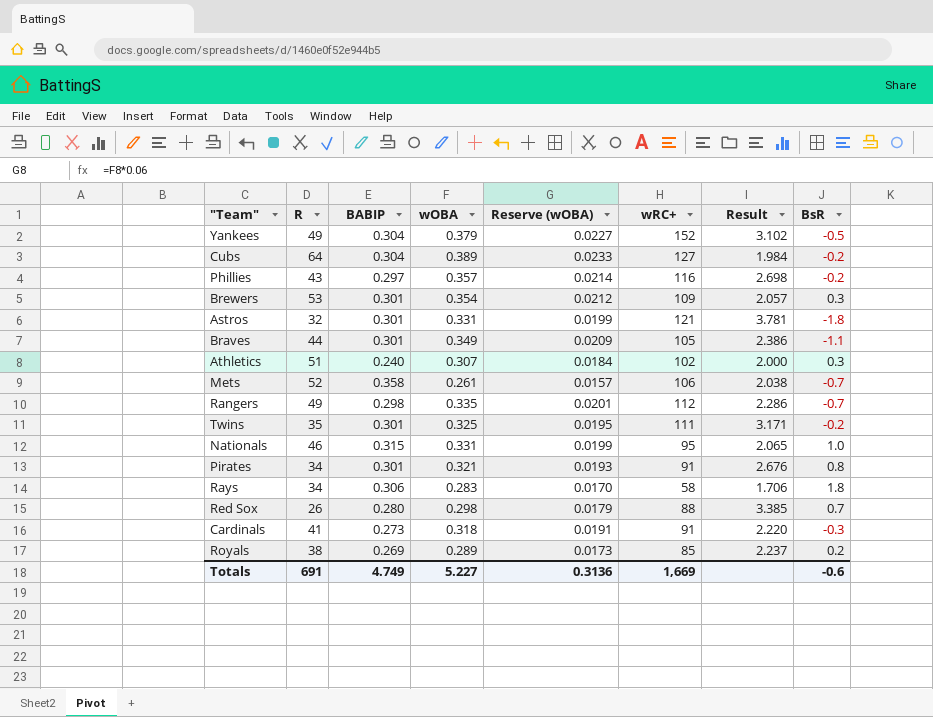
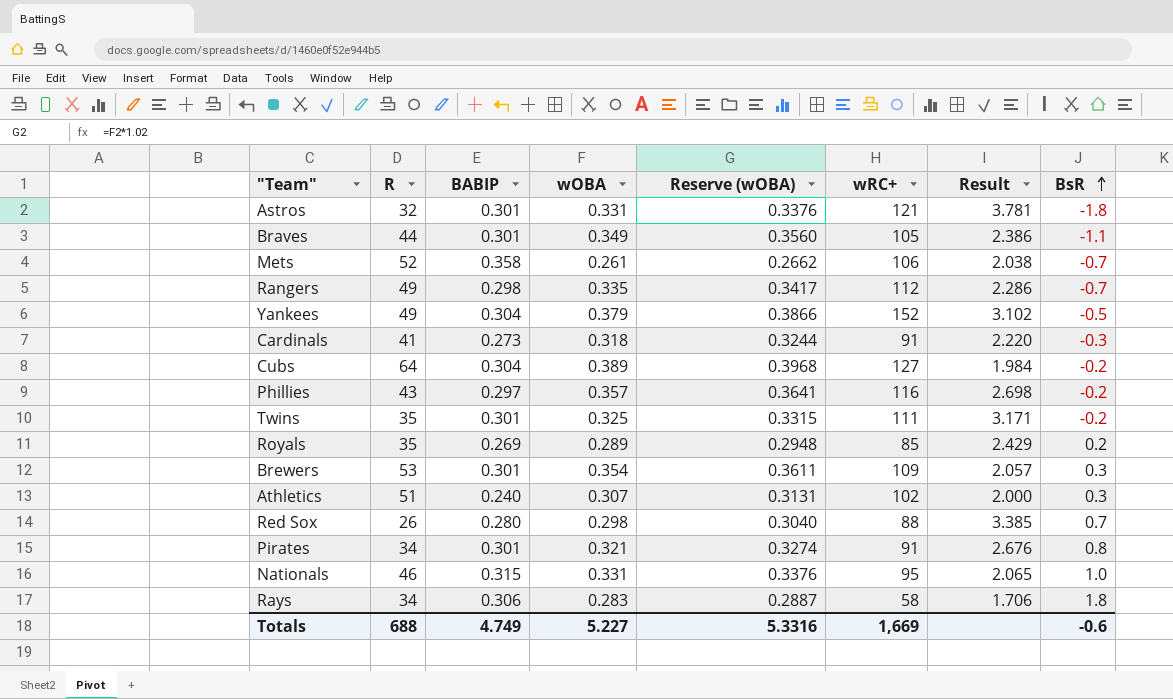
row order: none -> BsR ascending
column Reserve (wOBA) | formula: [wOBA] * 0.06 -> [wOBA] * 1.02
Royals | R: 38 -> 35
Royals | Result: 2.237 -> 2.429
Totals | R: 691 -> 688
Totals | Reserve (wOBA): 0.3136 -> 5.3316

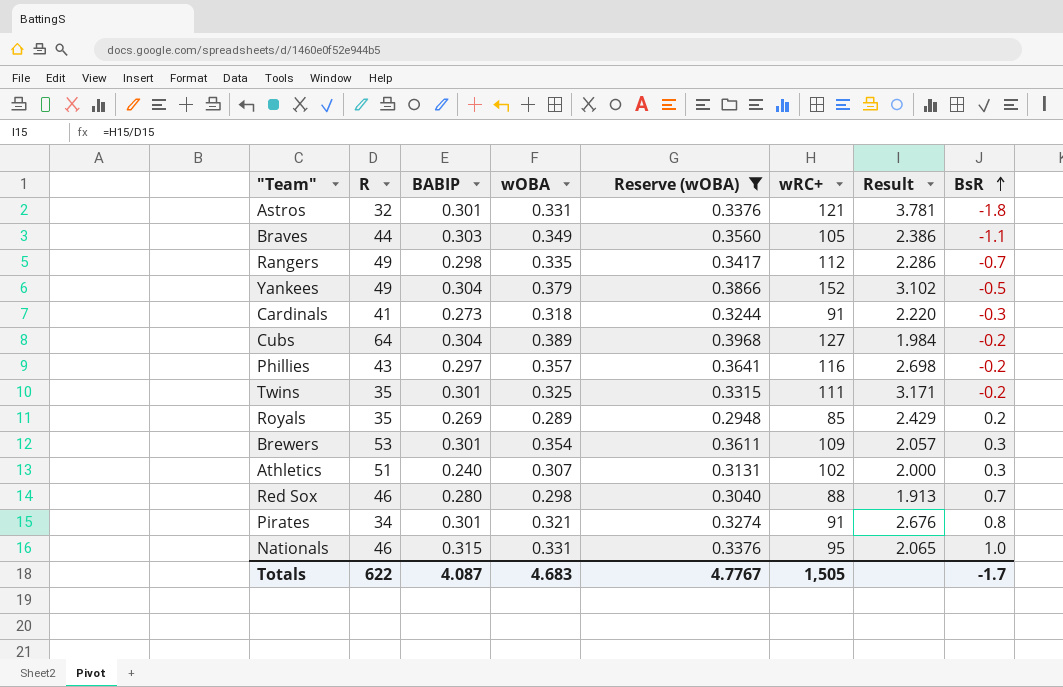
filter: none -> Reserve (wOBA) >= 0.2948
Braves | BABIP: 0.301 -> 0.303
Red Sox | R: 26 -> 46
Red Sox | Result: 3.385 -> 1.913
Totals | R: 688 -> 622
Totals | BABIP: 4.749 -> 4.087
Totals | wOBA: 5.227 -> 4.683
Totals | Reserve (wOBA): 5.3316 -> 4.7767
Totals | wRC+: 1,669 -> 1,505
Totals | BsR: -0.6 -> -1.7

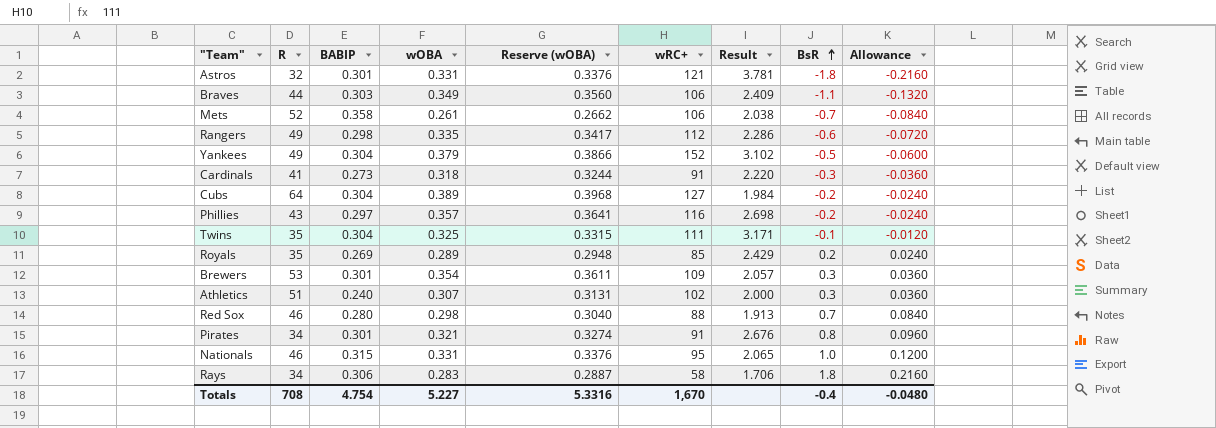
filter: Reserve (wOBA) >= 0.2948 -> none
column Allowance | formula: none -> [BsR] * 0.12
Braves | wRC+: 105 -> 106
Braves | Result: 2.386 -> 2.409
Rangers | BsR: -0.7 -> -0.6
Twins | BABIP: 0.301 -> 0.304
Twins | BsR: -0.2 -> -0.1
Totals | R: 622 -> 708
Totals | BABIP: 4.087 -> 4.754
Totals | wOBA: 4.683 -> 5.227
Totals | Reserve (wOBA): 4.7767 -> 5.3316
Totals | wRC+: 1,505 -> 1,670
Totals | BsR: -1.7 -> -0.4

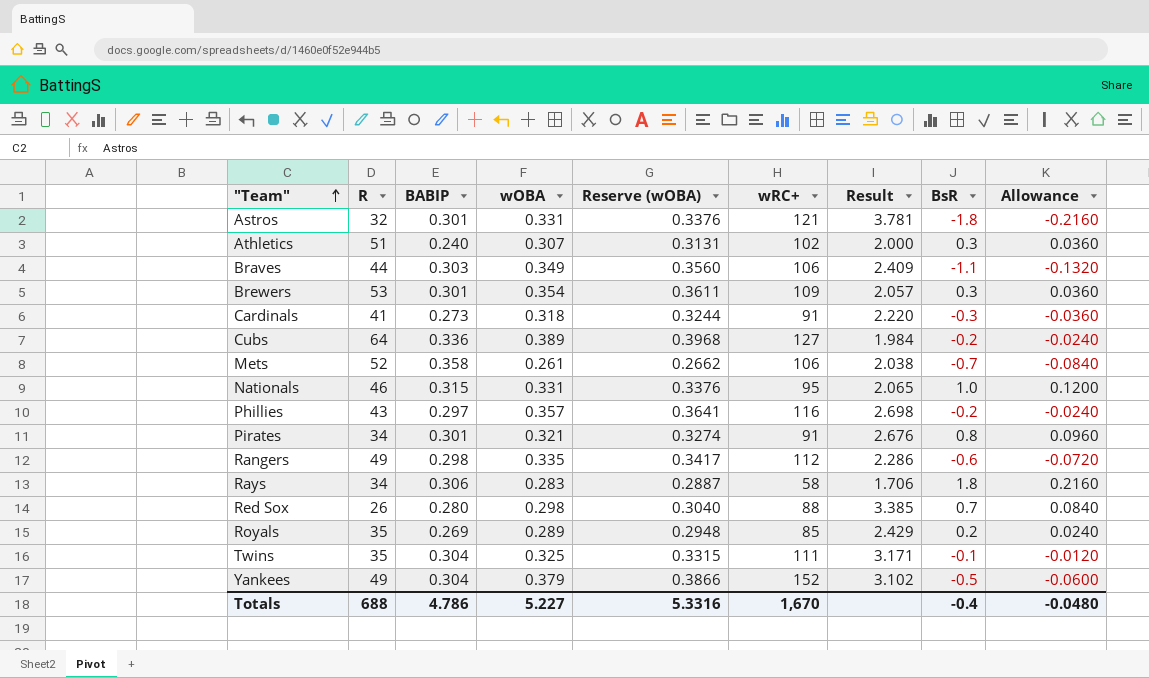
row order: BsR ascending -> "Team" ascending
Cubs | BABIP: 0.304 -> 0.336
Red Sox | R: 46 -> 26
Red Sox | Result: 1.913 -> 3.385
Totals | R: 708 -> 688
Totals | BABIP: 4.754 -> 4.786

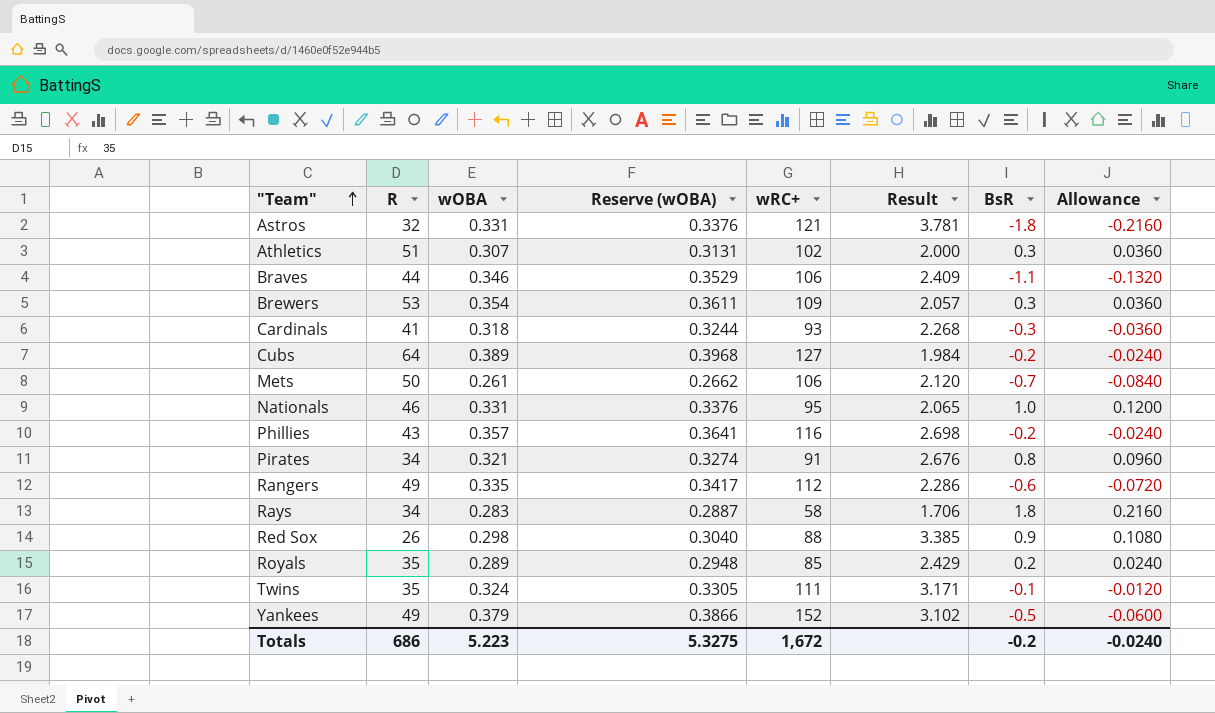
column BABIP | position: 3 -> none
Braves | wOBA: 0.349 -> 0.346
Braves | Reserve (wOBA): 0.3560 -> 0.3529
Cardinals | wRC+: 91 -> 93
Cardinals | Result: 2.220 -> 2.268
Mets | R: 52 -> 50
Mets | Result: 2.038 -> 2.120
Red Sox | BsR: 0.7 -> 0.9
Red Sox | Allowance: 0.0840 -> 0.1080
Twins | wOBA: 0.325 -> 0.324
Twins | Reserve (wOBA): 0.3315 -> 0.3305
Totals | R: 688 -> 686
Totals | wOBA: 5.227 -> 5.223
Totals | Reserve (wOBA): 5.3316 -> 5.3275
Totals | wRC+: 1,670 -> 1,672
Totals | BsR: -0.4 -> -0.2
Totals | Allowance: -0.0480 -> -0.0240

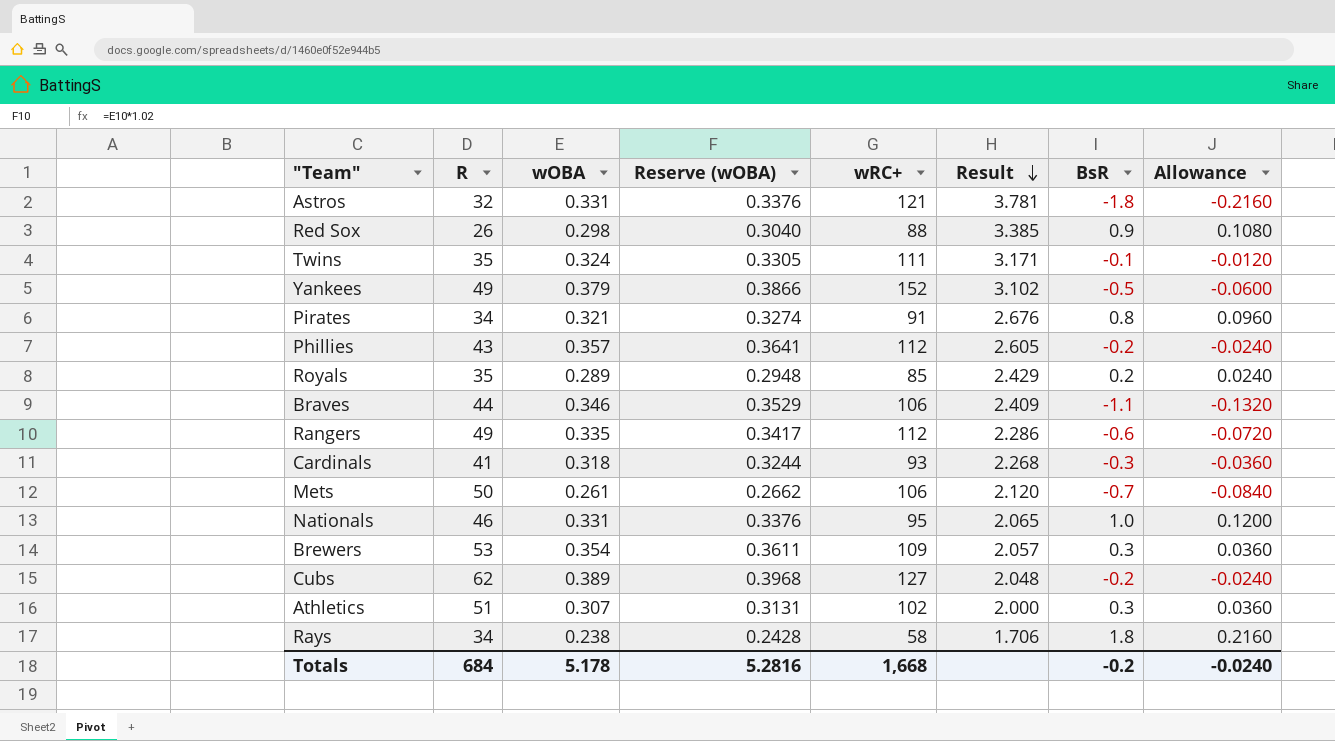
row order: "Team" ascending -> Result descending
Phillies | wRC+: 116 -> 112
Phillies | Result: 2.698 -> 2.605
Cubs | R: 64 -> 62
Cubs | Result: 1.984 -> 2.048
Rays | wOBA: 0.283 -> 0.238
Rays | Reserve (wOBA): 0.2887 -> 0.2428
Totals | R: 686 -> 684
Totals | wOBA: 5.223 -> 5.178
Totals | Reserve (wOBA): 5.3275 -> 5.2816
Totals | wRC+: 1,672 -> 1,668

